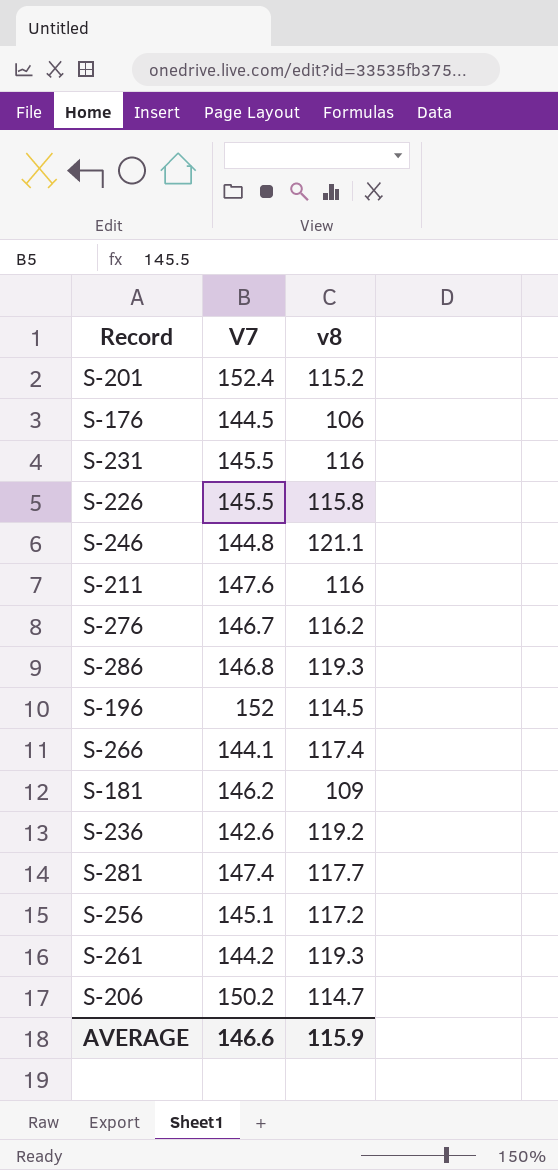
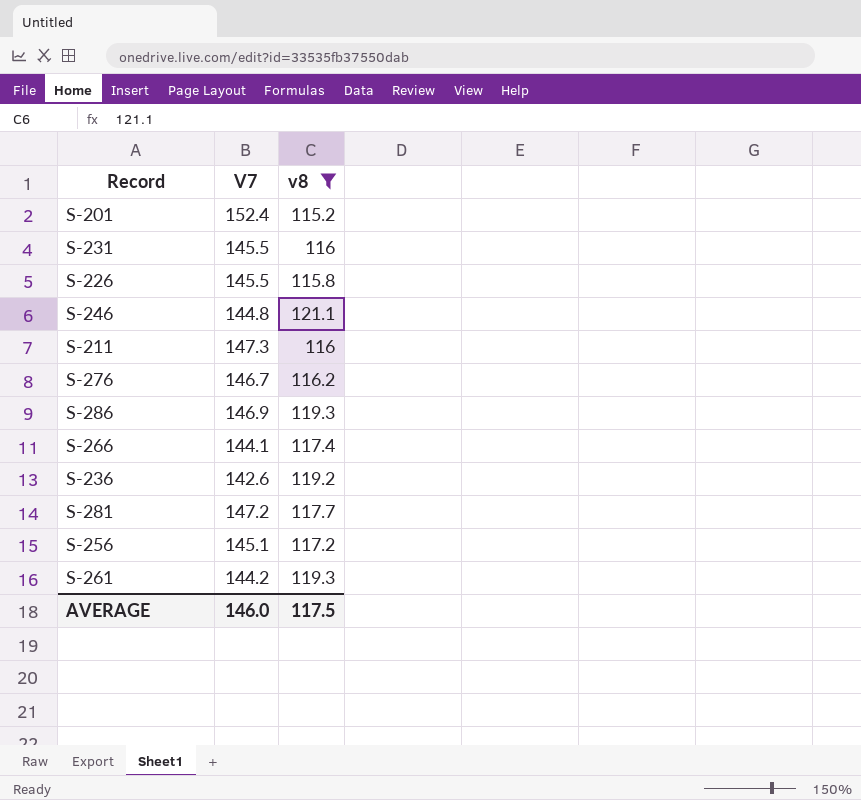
filter: none -> v8 >= 115.2
S-211 | V7: 147.6 -> 147.3
S-286 | V7: 146.8 -> 146.9
S-281 | V7: 147.4 -> 147.2
AVERAGE | V7: 146.6 -> 146.0
AVERAGE | v8: 115.9 -> 117.5

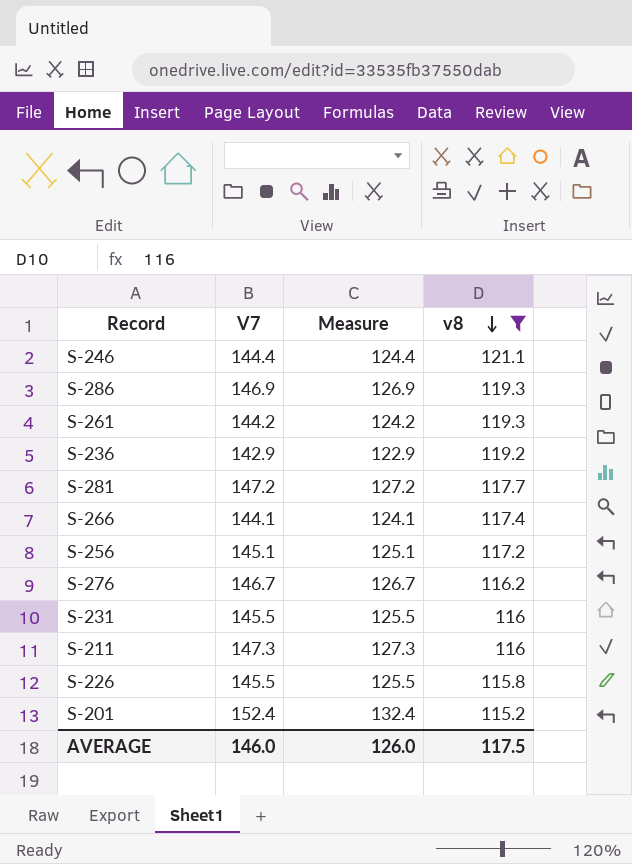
row order: none -> v8 descending
column Measure | formula: none -> [V7] - 20
S-246 | V7: 144.8 -> 144.4
S-236 | V7: 142.6 -> 142.9

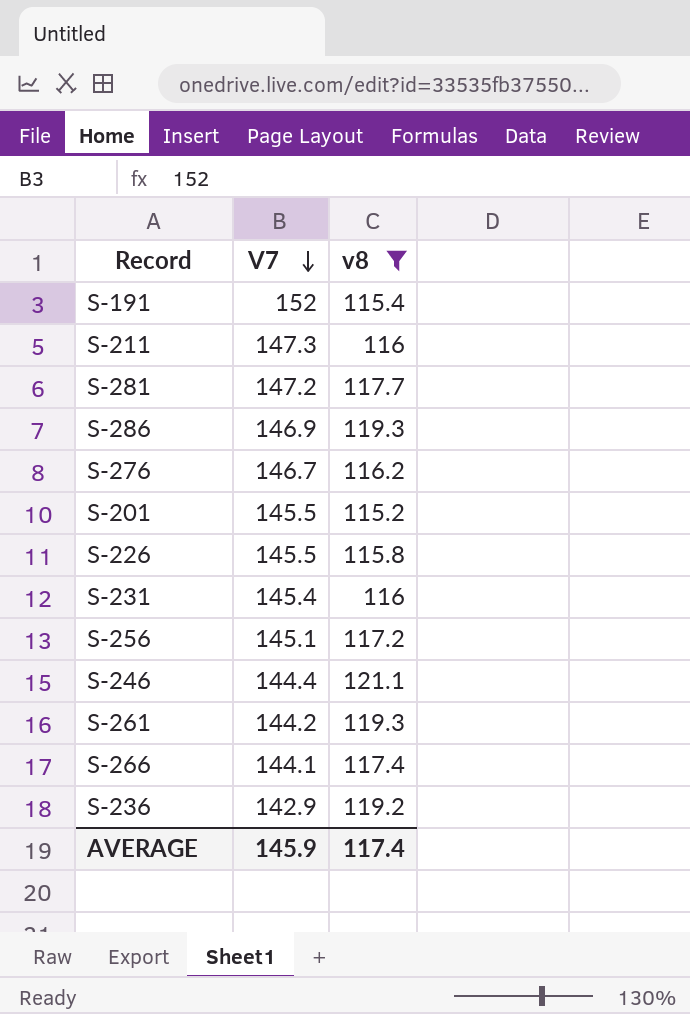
row order: v8 descending -> V7 descending
column Measure | formula: [V7] - 20 -> none
row S-191: none -> 152 | 115.4
S-201 | V7: 152.4 -> 145.5
S-231 | V7: 145.5 -> 145.4
AVERAGE | V7: 146.0 -> 145.9
AVERAGE | v8: 117.5 -> 117.4

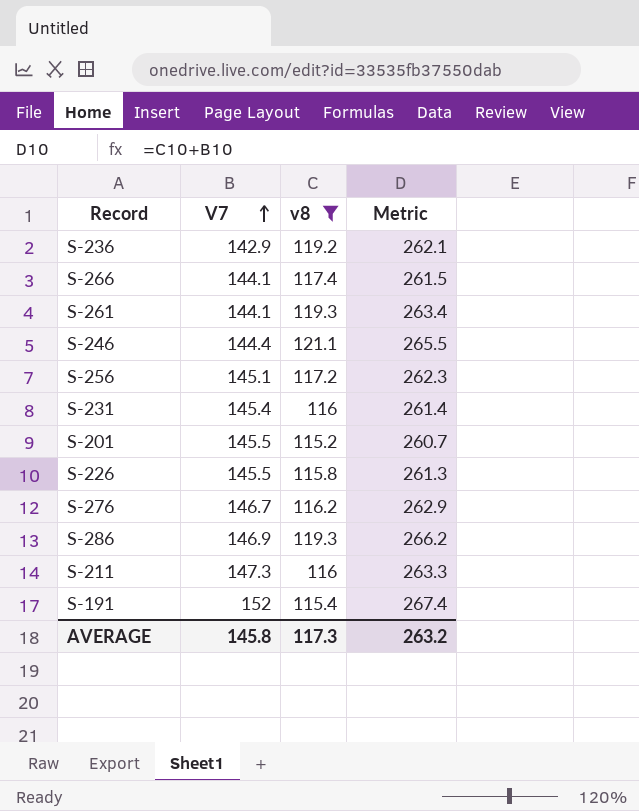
row order: V7 descending -> V7 ascending
column Metric | formula: none -> [V7] + [v8]
row S-281: 147.2 | 117.7 -> none
S-261 | V7: 144.2 -> 144.1
AVERAGE | V7: 145.9 -> 145.8
AVERAGE | v8: 117.4 -> 117.3

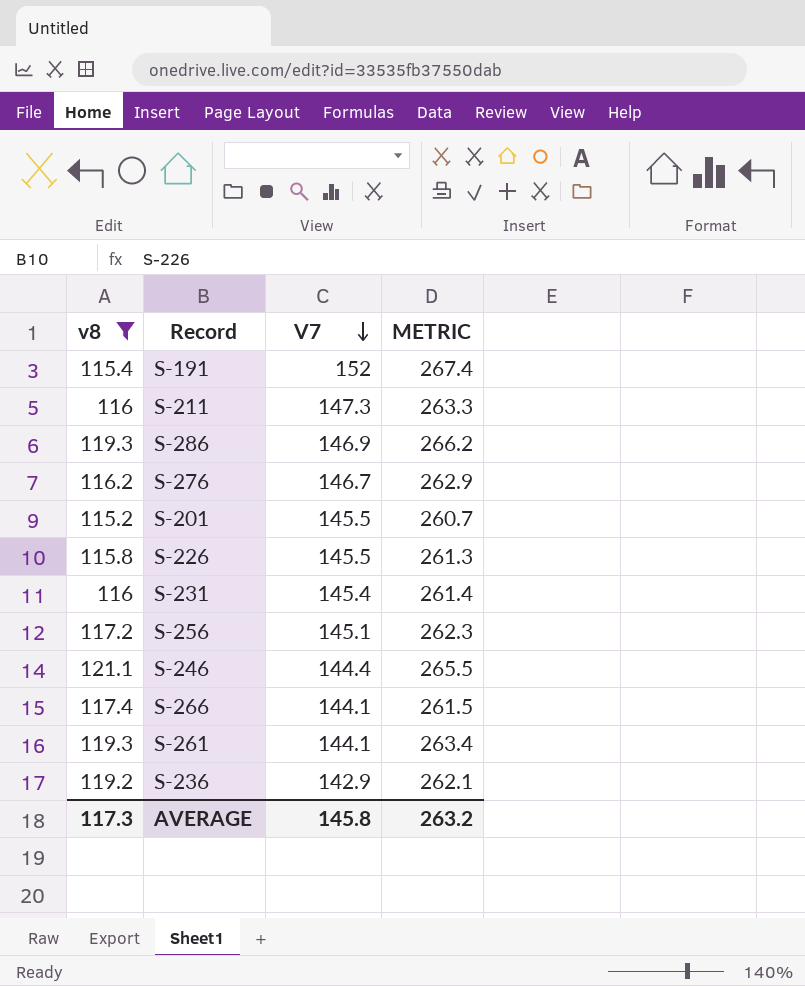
row order: V7 ascending -> V7 descending
column v8 | position: 3 -> 1
column name: Metric -> METRIC

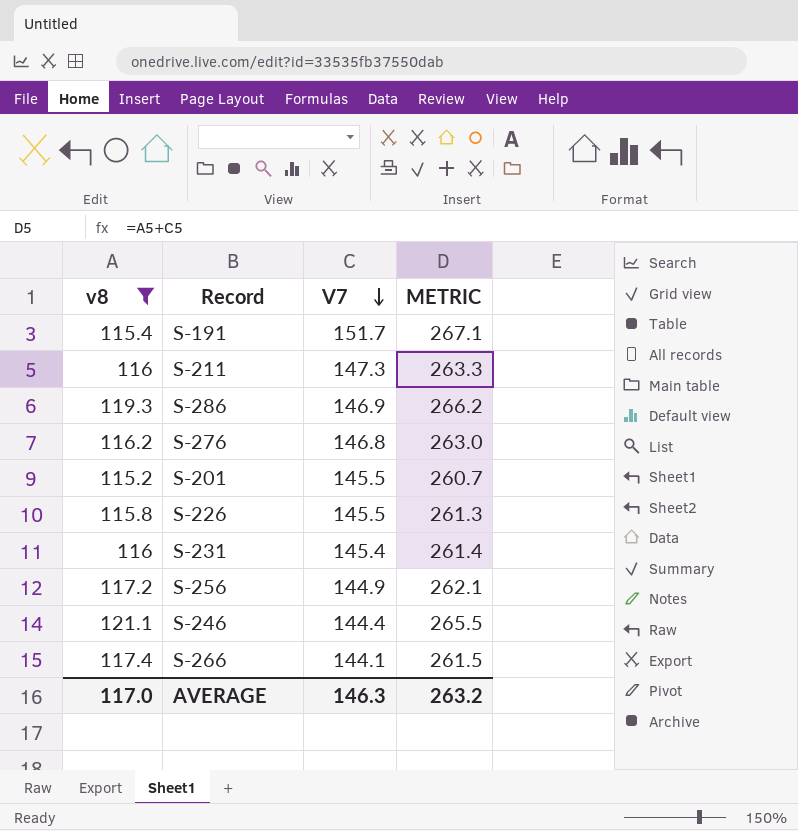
row S-261: 119.3 | 144.1 | 263.4 -> none
row S-236: 119.2 | 142.9 | 262.1 -> none
S-191 | V7: 152 -> 151.7
S-191 | METRIC: 267.4 -> 267.1
S-276 | V7: 146.7 -> 146.8
S-276 | METRIC: 262.9 -> 263.0
S-256 | V7: 145.1 -> 144.9
S-256 | METRIC: 262.3 -> 262.1
AVERAGE | v8: 117.3 -> 117.0
AVERAGE | V7: 145.8 -> 146.3

